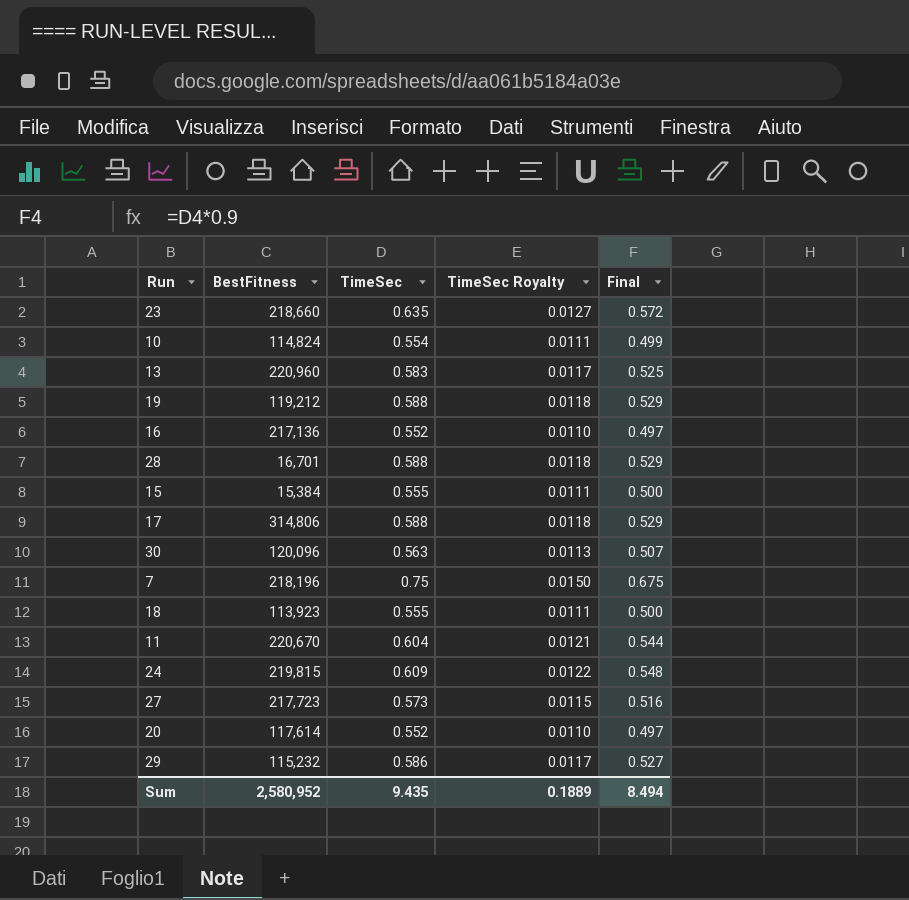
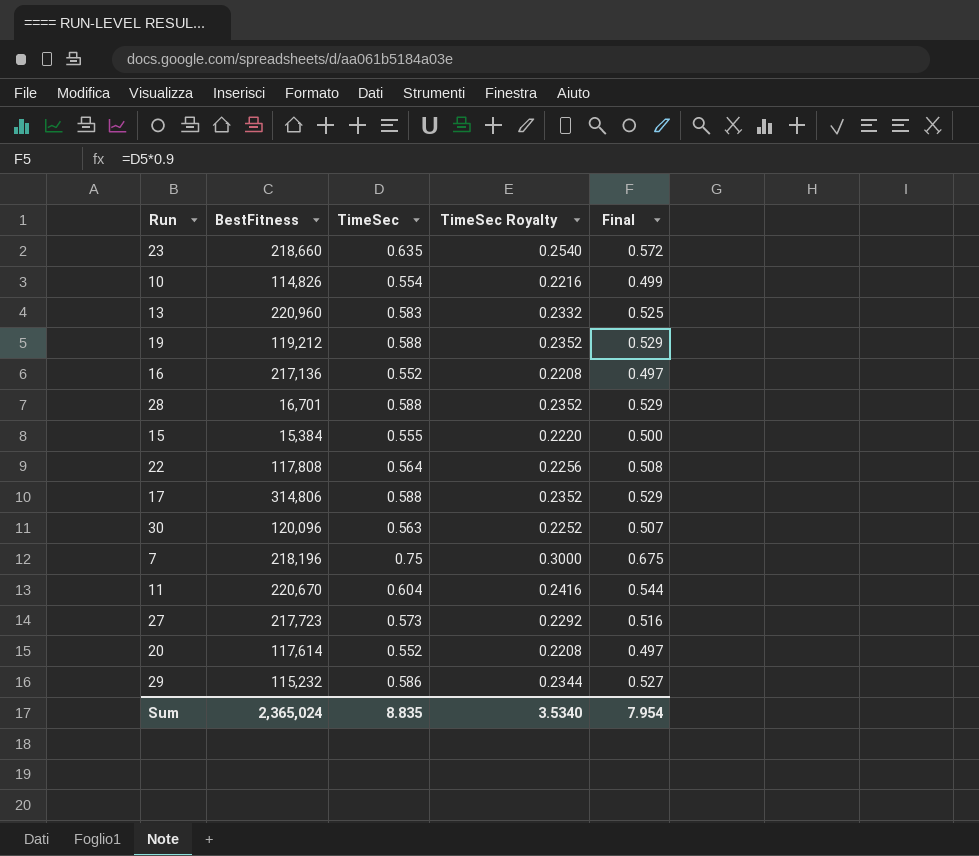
column TimeSec Royalty | formula: [TimeSec] * 0.02 -> [TimeSec] * 0.4
row 18: 113,923 | 0.555 | 0.0111 | 0.500 -> none
row 24: 219,815 | 0.609 | 0.0122 | 0.548 -> none
10 | BestFitness: 114,824 -> 114,826
row 22: none -> 117,808 | 0.564 | 0.2256 | 0.508
Sum | BestFitness: 2,580,952 -> 2,365,024
Sum | TimeSec: 9.435 -> 8.835
Sum | TimeSec Royalty: 0.1889 -> 3.5340
Sum | Final: 8.494 -> 7.954

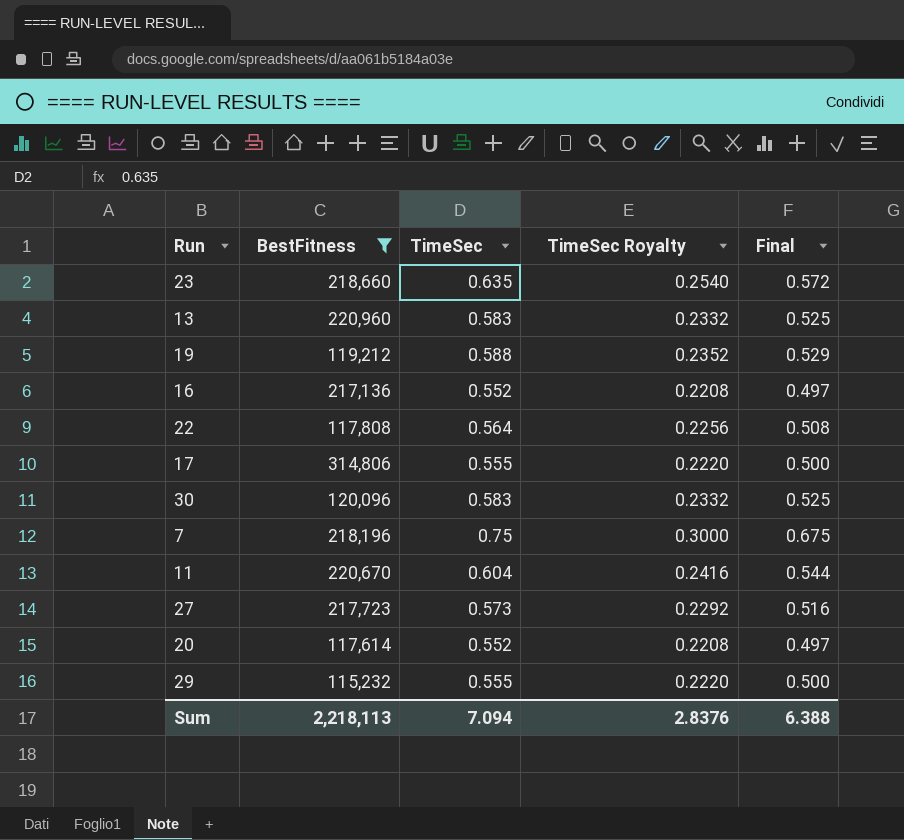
filter: none -> BestFitness >= 115,232
17 | TimeSec: 0.588 -> 0.555
17 | TimeSec Royalty: 0.2352 -> 0.2220
17 | Final: 0.529 -> 0.500
30 | TimeSec: 0.563 -> 0.583
30 | TimeSec Royalty: 0.2252 -> 0.2332
30 | Final: 0.507 -> 0.525
29 | TimeSec: 0.586 -> 0.555
29 | TimeSec Royalty: 0.2344 -> 0.2220
29 | Final: 0.527 -> 0.500
Sum | BestFitness: 2,365,024 -> 2,218,113
Sum | TimeSec: 8.835 -> 7.094
Sum | TimeSec Royalty: 3.5340 -> 2.8376
Sum | Final: 7.954 -> 6.388

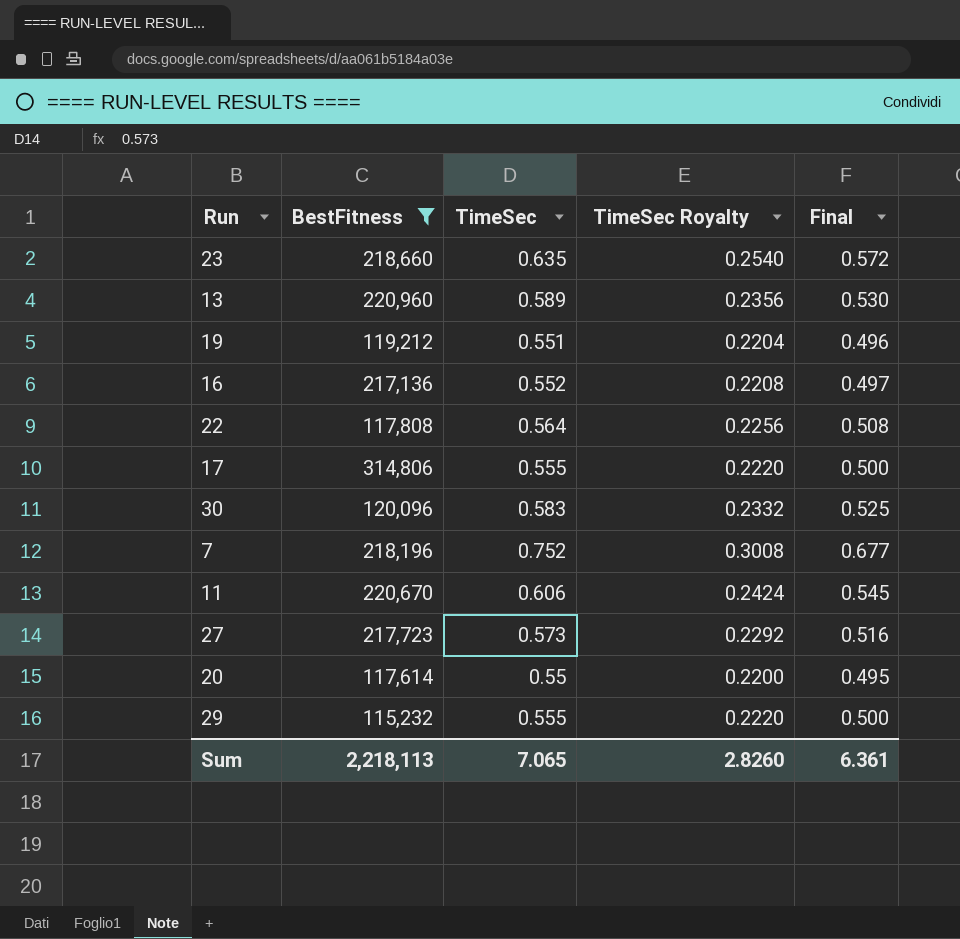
13 | TimeSec: 0.583 -> 0.589
13 | TimeSec Royalty: 0.2332 -> 0.2356
13 | Final: 0.525 -> 0.530
19 | TimeSec: 0.588 -> 0.551
19 | TimeSec Royalty: 0.2352 -> 0.2204
19 | Final: 0.529 -> 0.496
7 | TimeSec: 0.75 -> 0.752
7 | TimeSec Royalty: 0.3000 -> 0.3008
7 | Final: 0.675 -> 0.677
11 | TimeSec: 0.604 -> 0.606
11 | TimeSec Royalty: 0.2416 -> 0.2424
11 | Final: 0.544 -> 0.545
20 | TimeSec: 0.552 -> 0.55
20 | TimeSec Royalty: 0.2208 -> 0.2200
20 | Final: 0.497 -> 0.495
Sum | TimeSec: 7.094 -> 7.065
Sum | TimeSec Royalty: 2.8376 -> 2.8260
Sum | Final: 6.388 -> 6.361

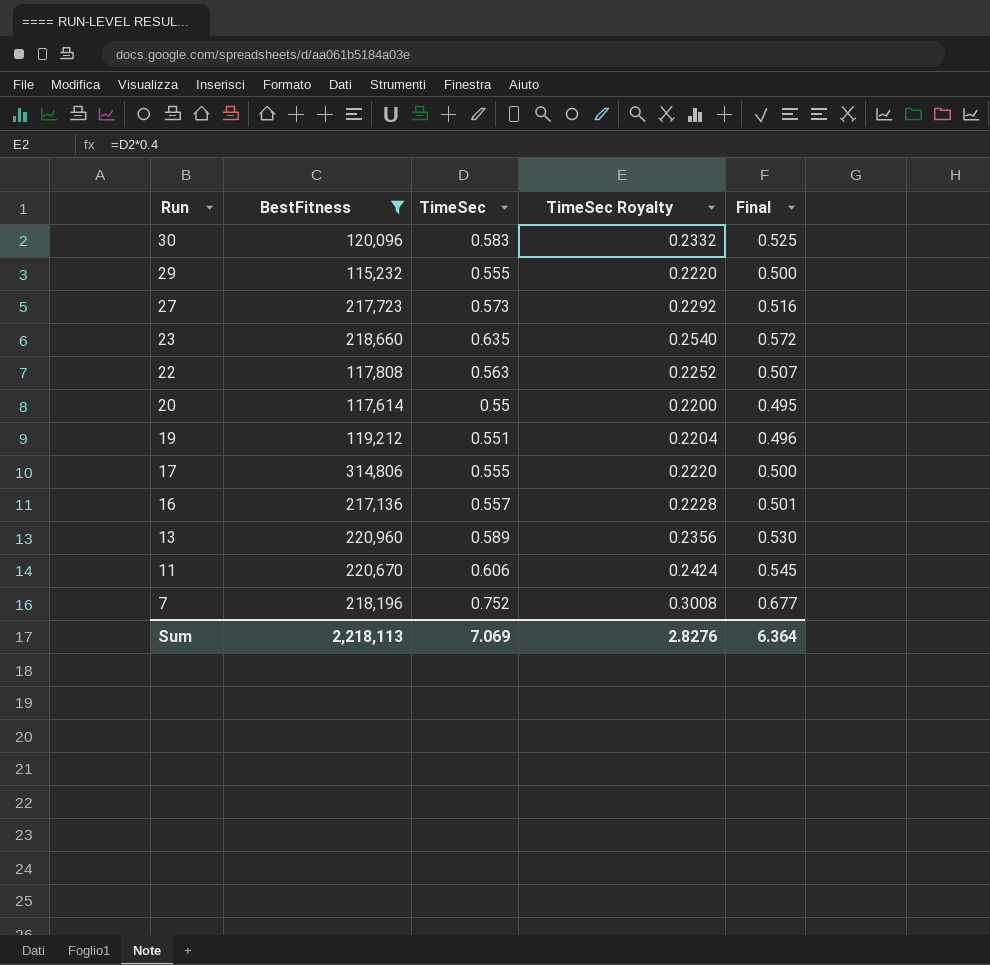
row order: none -> Run descending
22 | TimeSec: 0.564 -> 0.563
22 | TimeSec Royalty: 0.2256 -> 0.2252
22 | Final: 0.508 -> 0.507
16 | TimeSec: 0.552 -> 0.557
16 | TimeSec Royalty: 0.2208 -> 0.2228
16 | Final: 0.497 -> 0.501
Sum | TimeSec: 7.065 -> 7.069
Sum | TimeSec Royalty: 2.8260 -> 2.8276
Sum | Final: 6.361 -> 6.364

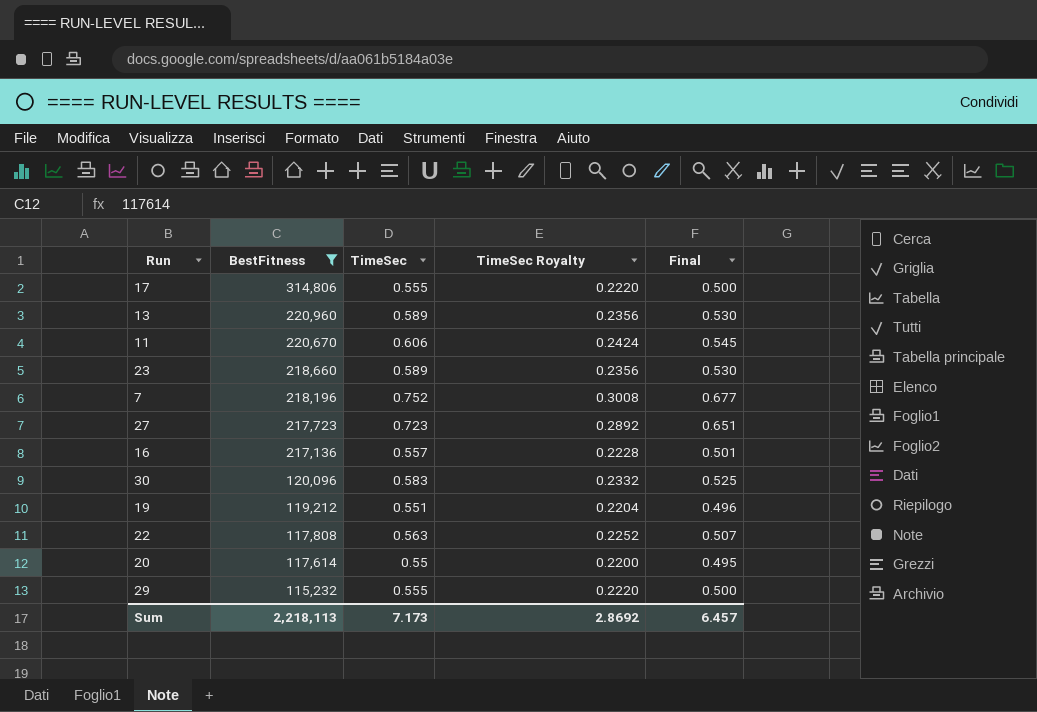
row order: Run descending -> BestFitness descending
23 | TimeSec: 0.635 -> 0.589
23 | TimeSec Royalty: 0.2540 -> 0.2356
23 | Final: 0.572 -> 0.530
27 | TimeSec: 0.573 -> 0.723
27 | TimeSec Royalty: 0.2292 -> 0.2892
27 | Final: 0.516 -> 0.651
Sum | TimeSec: 7.069 -> 7.173
Sum | TimeSec Royalty: 2.8276 -> 2.8692
Sum | Final: 6.364 -> 6.457

